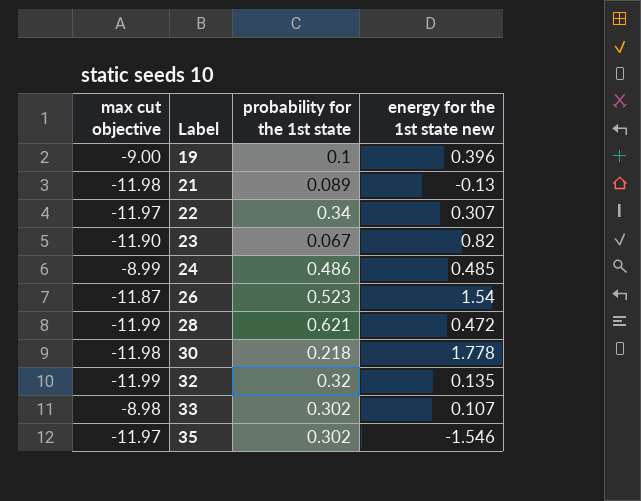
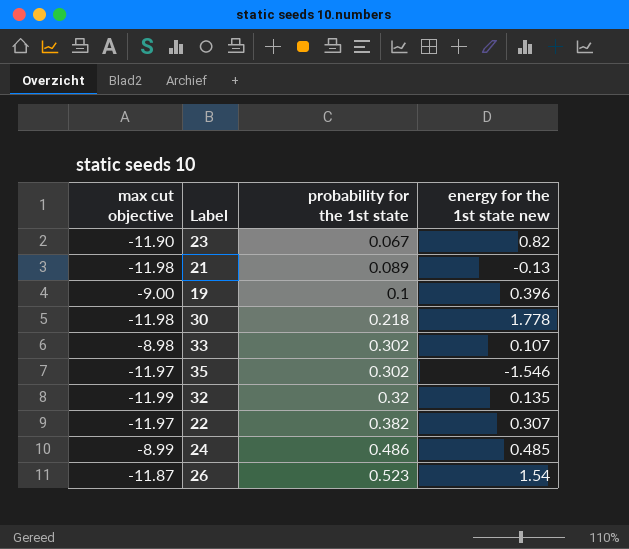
row order: Label ascending -> probability for the 1st state ascending
row 28: -11.99 | 0.621 | 0.472 -> none
22 | probability for the 1st state: 0.34 -> 0.382

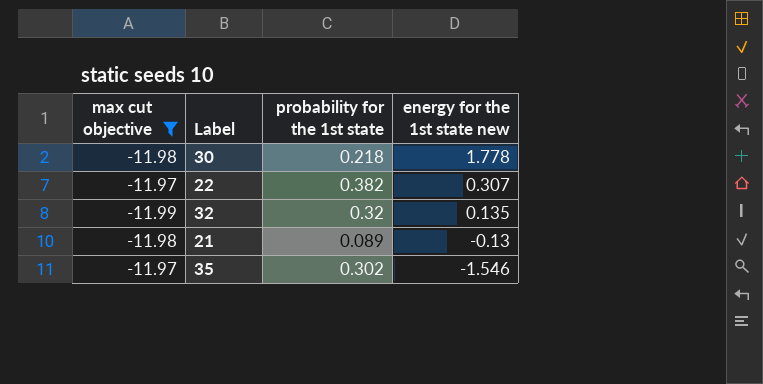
filter: none -> max cut objective <= -11.97
row order: probability for the 1st state ascending -> energy for the 1st state new descending

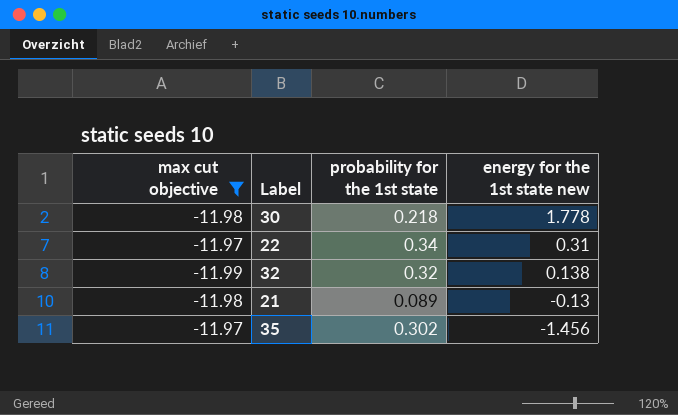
22 | probability for the 1st state: 0.382 -> 0.34
22 | energy for the 1st state new: 0.307 -> 0.31
32 | energy for the 1st state new: 0.135 -> 0.138
35 | energy for the 1st state new: -1.546 -> -1.456

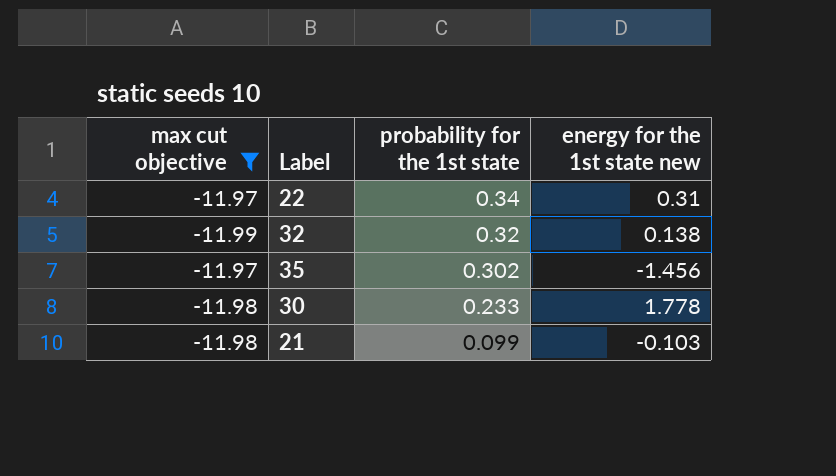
row order: energy for the 1st state new descending -> probability for the 1st state descending
30 | probability for the 1st state: 0.218 -> 0.233
21 | probability for the 1st state: 0.089 -> 0.099
21 | energy for the 1st state new: -0.13 -> -0.103

